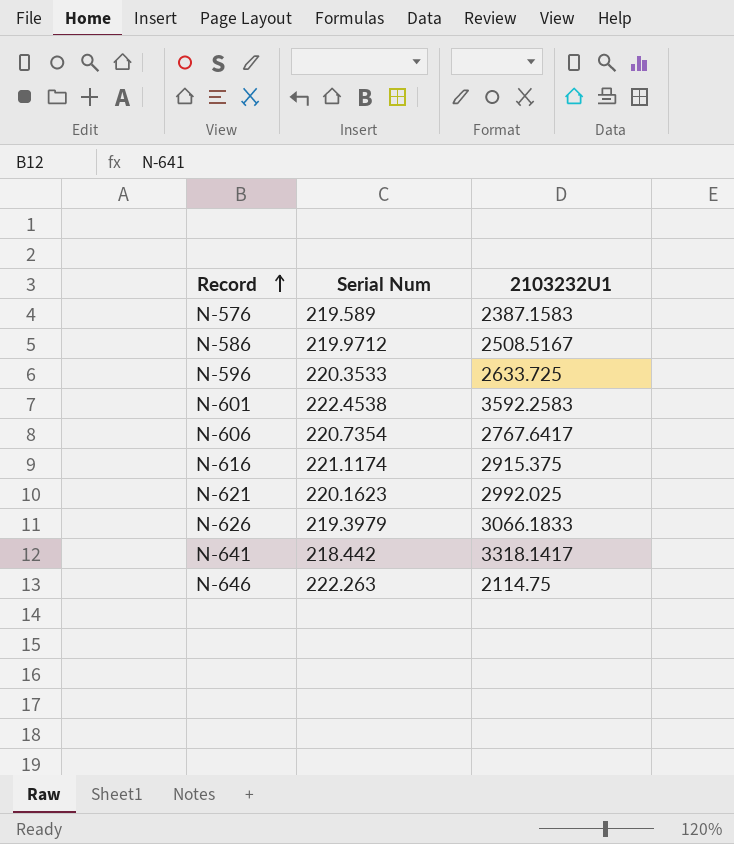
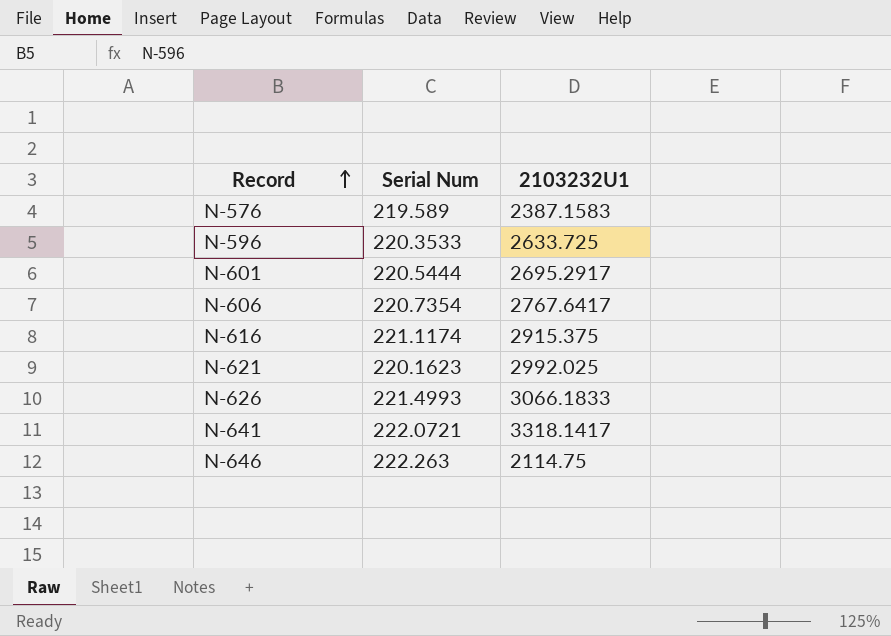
row N-586: 219.9712 | 2508.5167 -> none
N-601 | Serial Num: 222.4538 -> 220.5444
N-601 | 2103232U1: 3592.2583 -> 2695.2917
N-626 | Serial Num: 219.3979 -> 221.4993
N-641 | Serial Num: 218.442 -> 222.0721

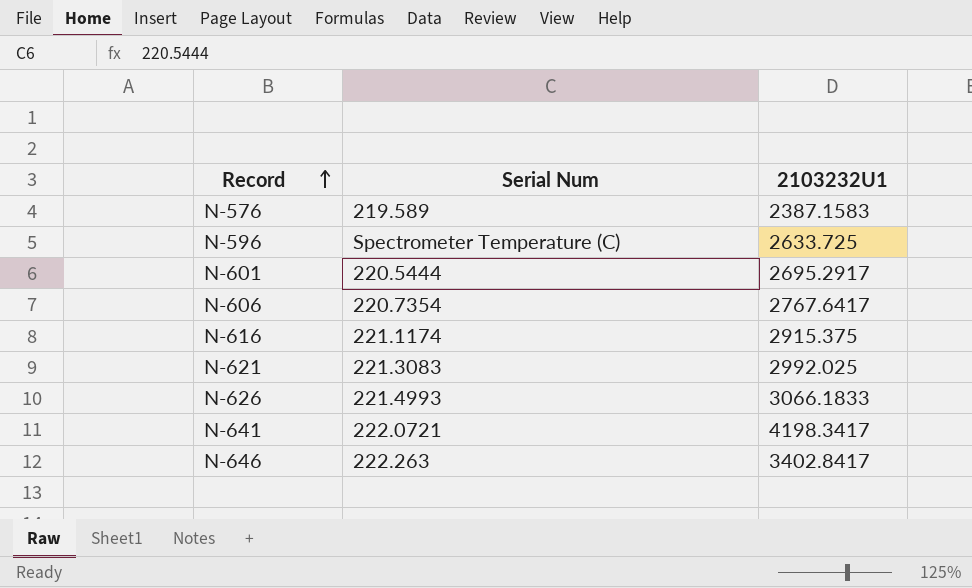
N-596 | Serial Num: 220.3533 -> Spectrometer Temperature (C)
N-621 | Serial Num: 220.1623 -> 221.3083
N-641 | 2103232U1: 3318.1417 -> 4198.3417
N-646 | 2103232U1: 2114.75 -> 3402.8417

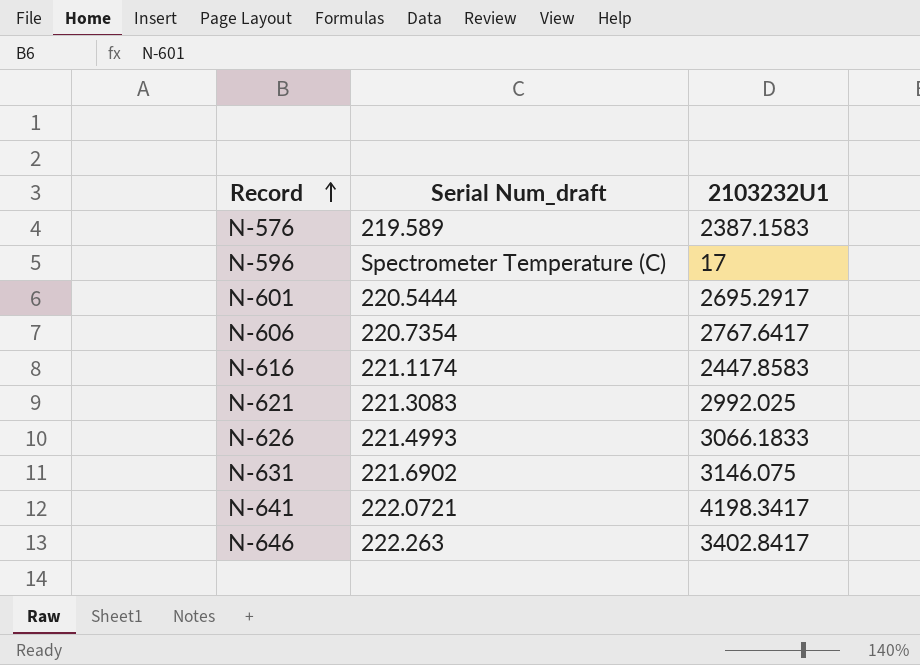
column name: Serial Num -> Serial Num_draft
N-596 | 2103232U1: 2633.725 -> 17
N-616 | 2103232U1: 2915.375 -> 2447.8583
row N-631: none -> 221.6902 | 3146.075

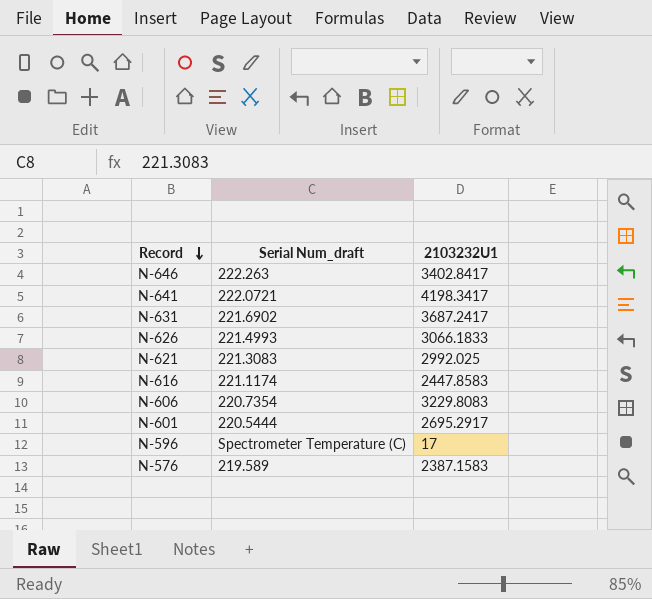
row order: Record ascending -> Record descending
N-631 | 2103232U1: 3146.075 -> 3687.2417
N-606 | 2103232U1: 2767.6417 -> 3229.8083

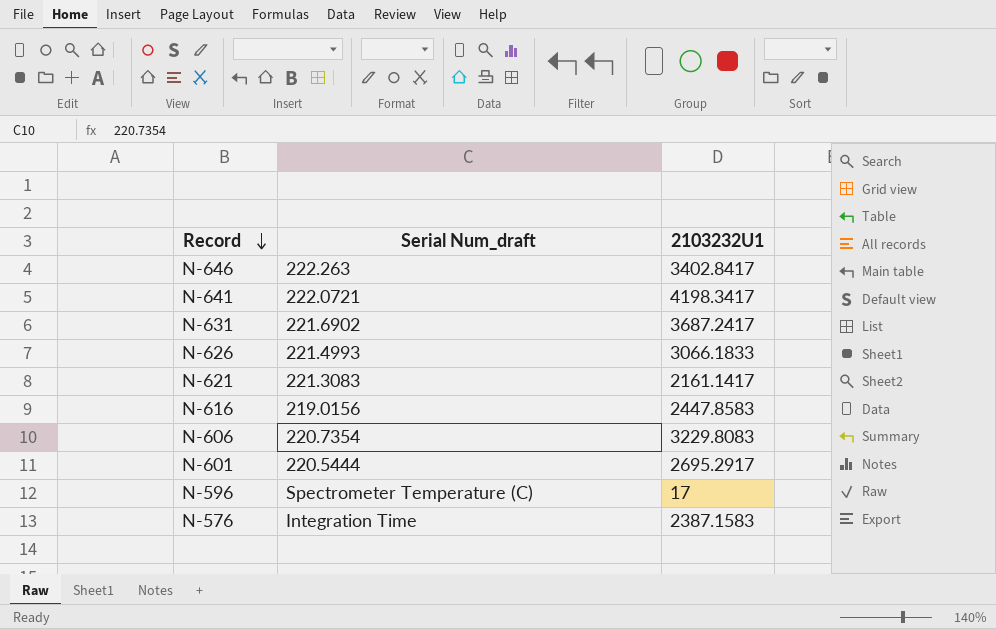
N-621 | 2103232U1: 2992.025 -> 2161.1417
N-616 | Serial Num_draft: 221.1174 -> 219.0156
N-576 | Serial Num_draft: 219.589 -> Integration Time

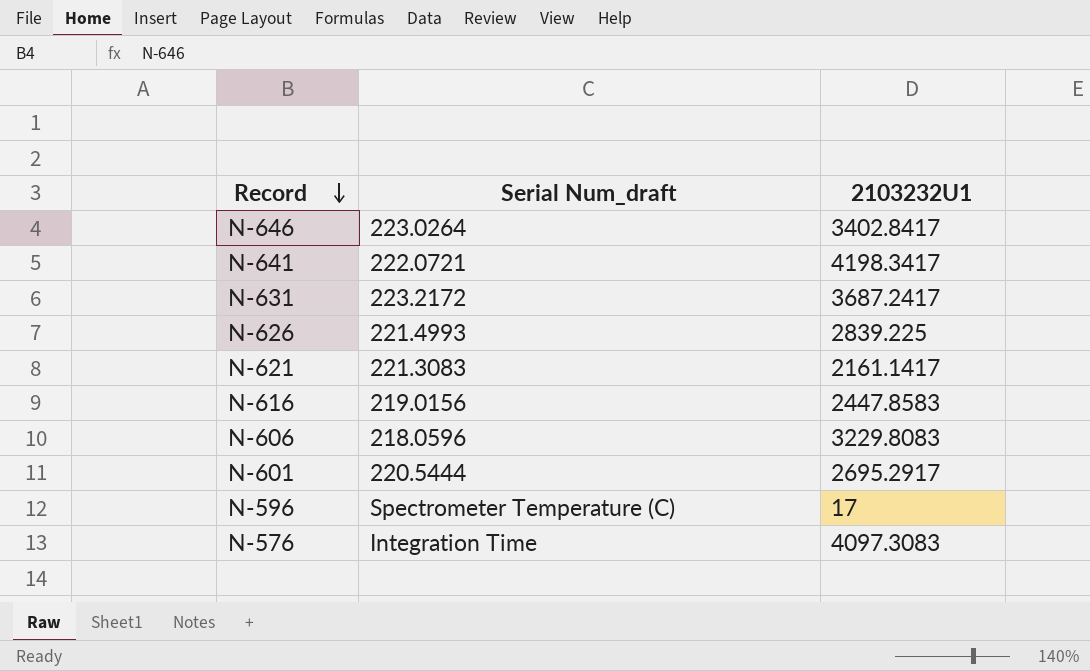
N-646 | Serial Num_draft: 222.263 -> 223.0264
N-631 | Serial Num_draft: 221.6902 -> 223.2172
N-626 | 2103232U1: 3066.1833 -> 2839.225
N-606 | Serial Num_draft: 220.7354 -> 218.0596
N-576 | 2103232U1: 2387.1583 -> 4097.3083

